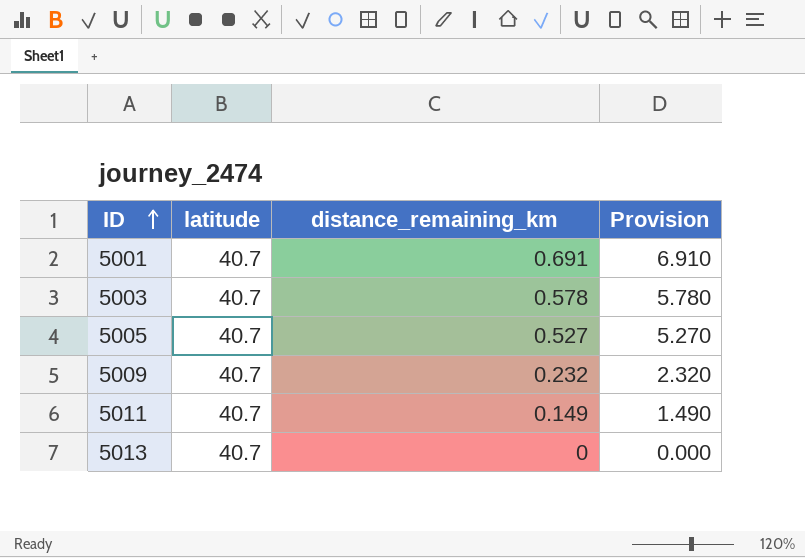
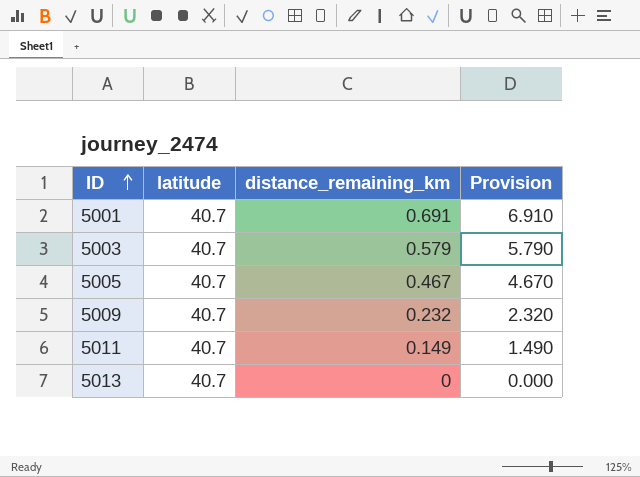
5003 | distance_remaining_km: 0.578 -> 0.579
5003 | Provision: 5.780 -> 5.790
5005 | distance_remaining_km: 0.527 -> 0.467
5005 | Provision: 5.270 -> 4.670

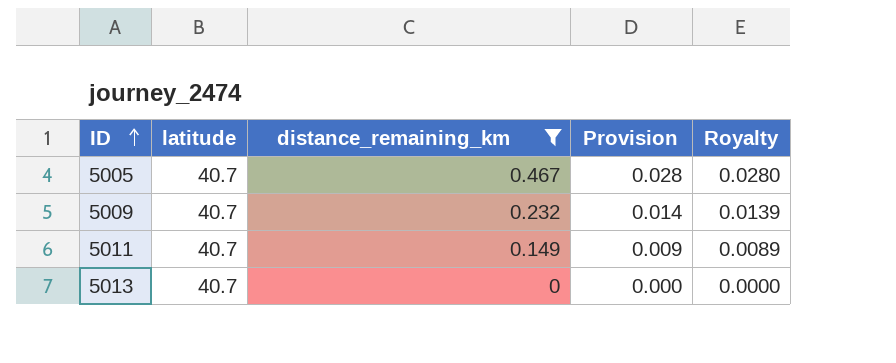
filter: none -> distance_remaining_km <= 0.467
column Provision | formula: [distance_remaining_km] * 10 -> [distance_remaining_km] * 0.06
column Royalty | formula: none -> [distance_remaining_km] * 0.06

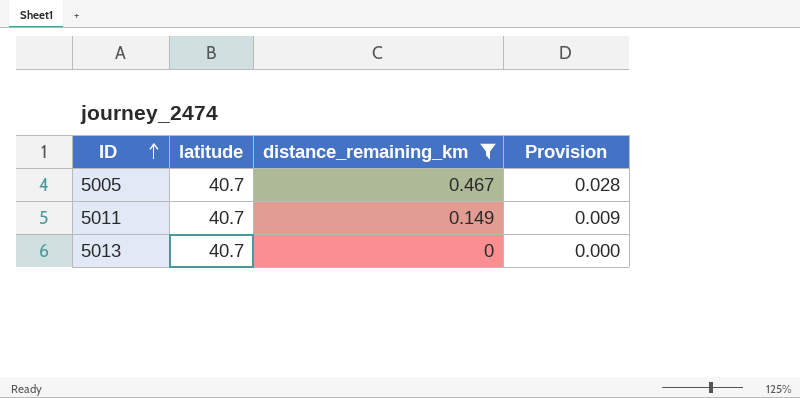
column Royalty | formula: [distance_remaining_km] * 0.06 -> none
row 5009: 40.7 | 0.232 | 0.014 | 0.0139 -> none

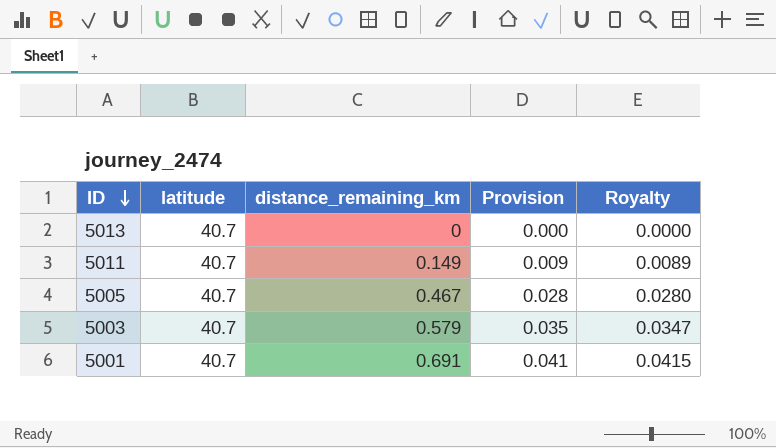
filter: distance_remaining_km <= 0.467 -> none
row order: ID ascending -> ID descending
column Royalty | formula: none -> [distance_remaining_km] * 0.06

